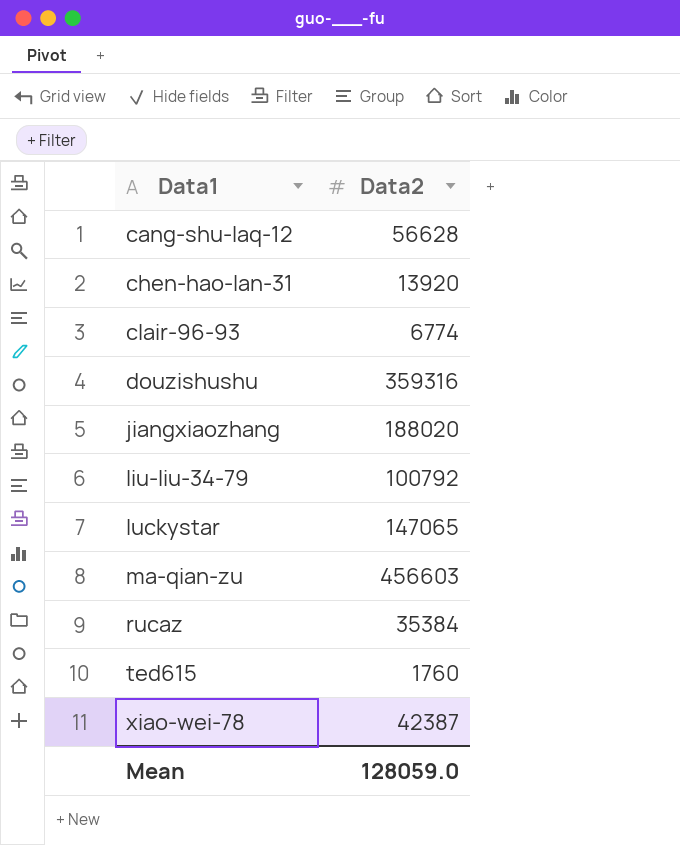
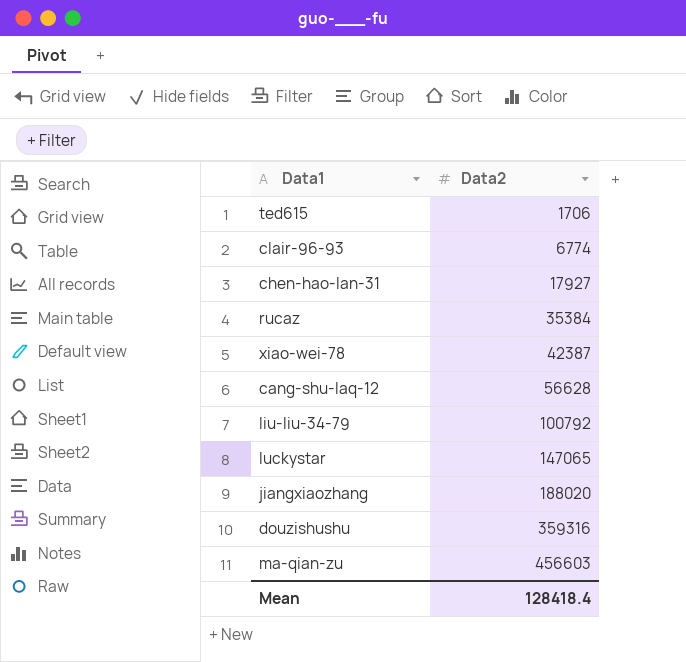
row order: Data1 ascending -> Data2 ascending
ted615 | Data2: 1760 -> 1706
chen-hao-lan-31 | Data2: 13920 -> 17927
Mean | Data2: 128059.0 -> 128418.4

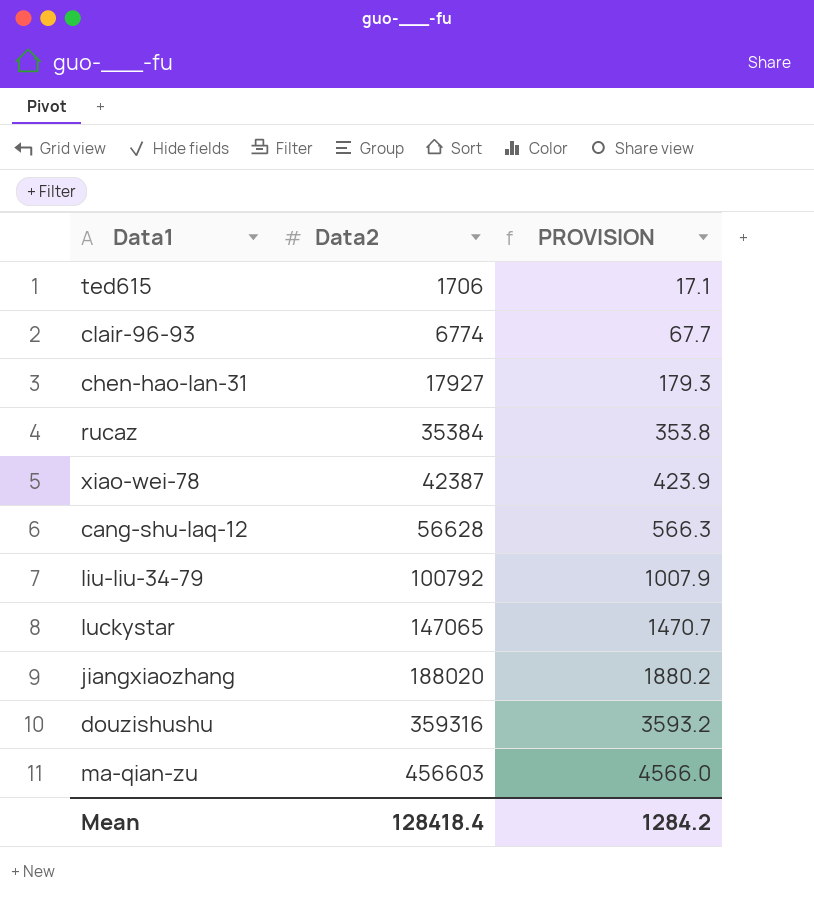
column PROVISION | formula: none -> [Data2] * 0.01

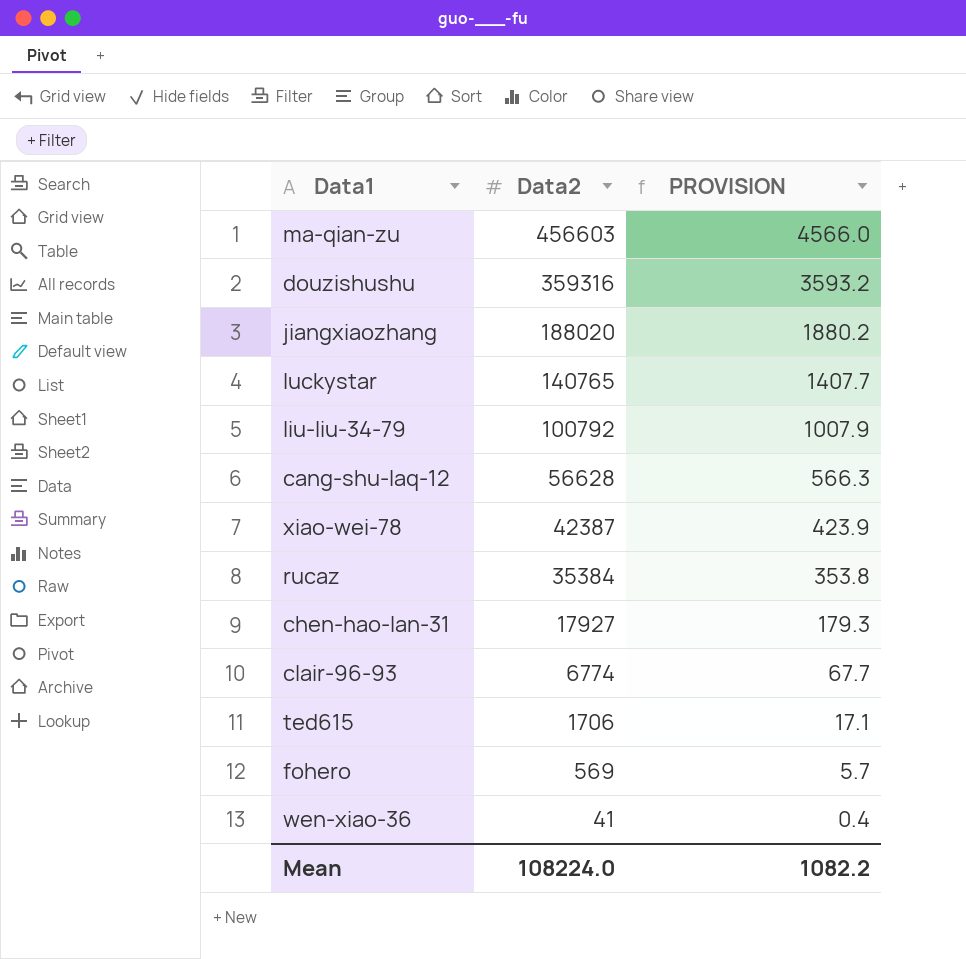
row order: Data2 ascending -> Data2 descending
luckystar | Data2: 147065 -> 140765
luckystar | PROVISION: 1470.7 -> 1407.7
row fohero: none -> 569 | 5.7
row wen-xiao-36: none -> 41 | 0.4
Mean | Data2: 128418.4 -> 108224.0
Mean | PROVISION: 1284.2 -> 1082.2

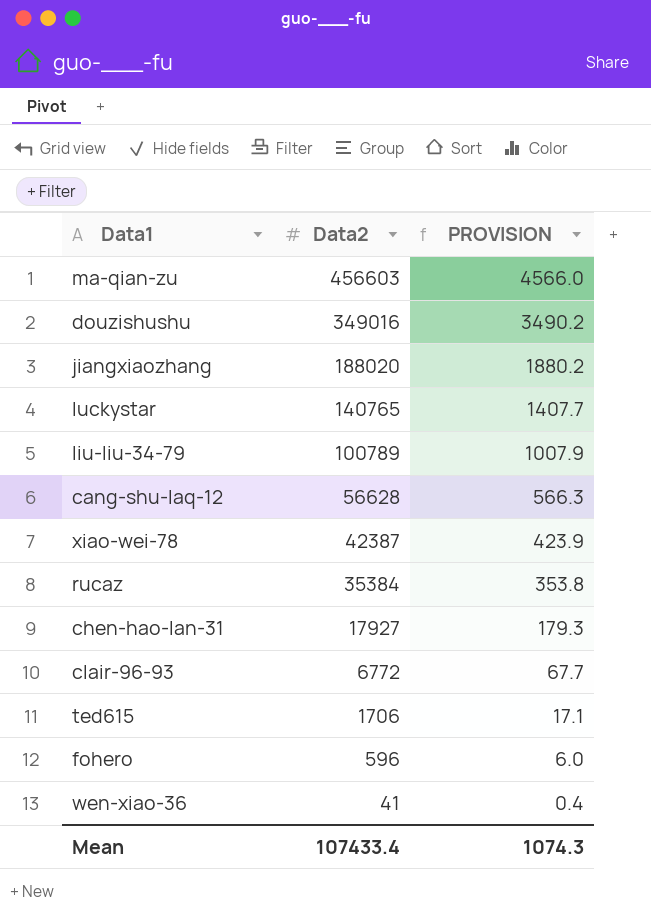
douzishushu | Data2: 359316 -> 349016
douzishushu | PROVISION: 3593.2 -> 3490.2
liu-liu-34-79 | Data2: 100792 -> 100789
clair-96-93 | Data2: 6774 -> 6772
fohero | Data2: 569 -> 596
fohero | PROVISION: 5.7 -> 6.0
Mean | Data2: 108224.0 -> 107433.4
Mean | PROVISION: 1082.2 -> 1074.3

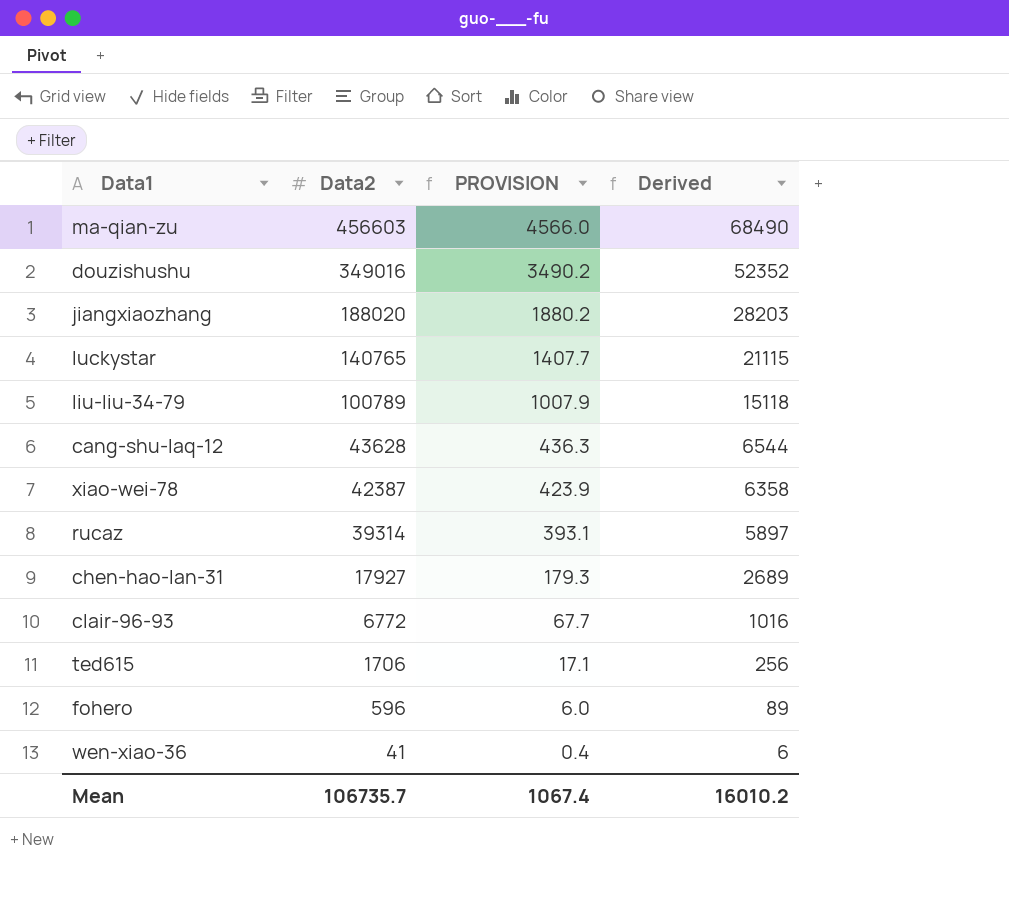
column Derived | formula: none -> [Data2] * 0.15
cang-shu-laq-12 | Data2: 56628 -> 43628
cang-shu-laq-12 | PROVISION: 566.3 -> 436.3
rucaz | Data2: 35384 -> 39314
rucaz | PROVISION: 353.8 -> 393.1
Mean | Data2: 107433.4 -> 106735.7
Mean | PROVISION: 1074.3 -> 1067.4

